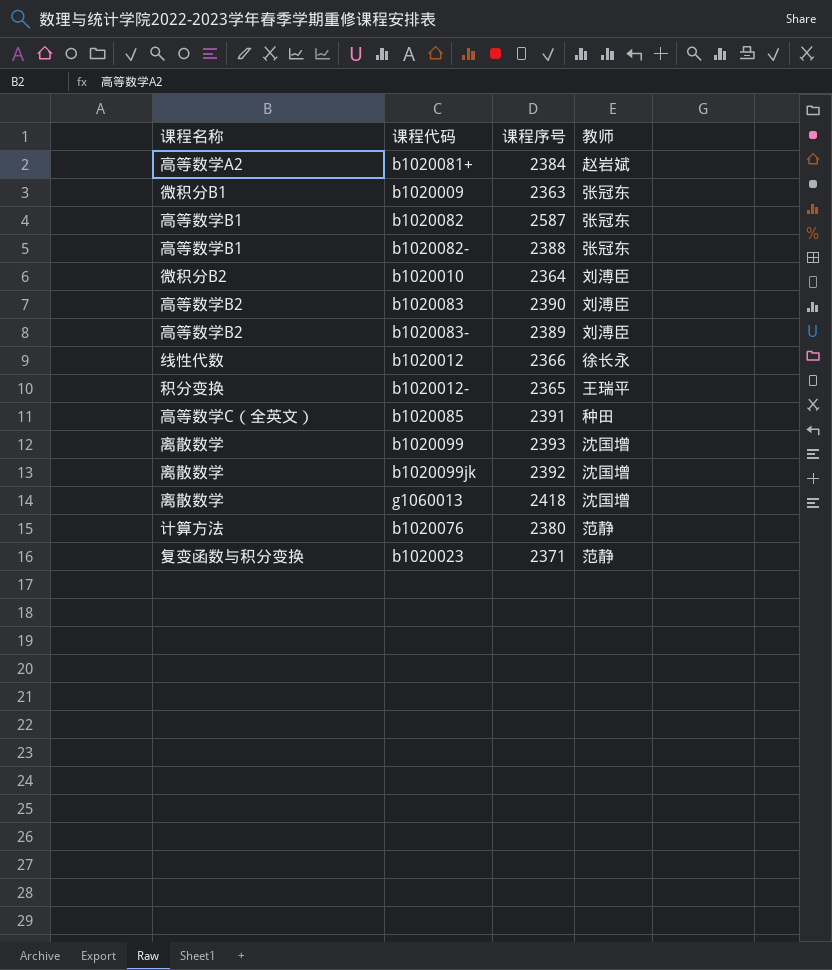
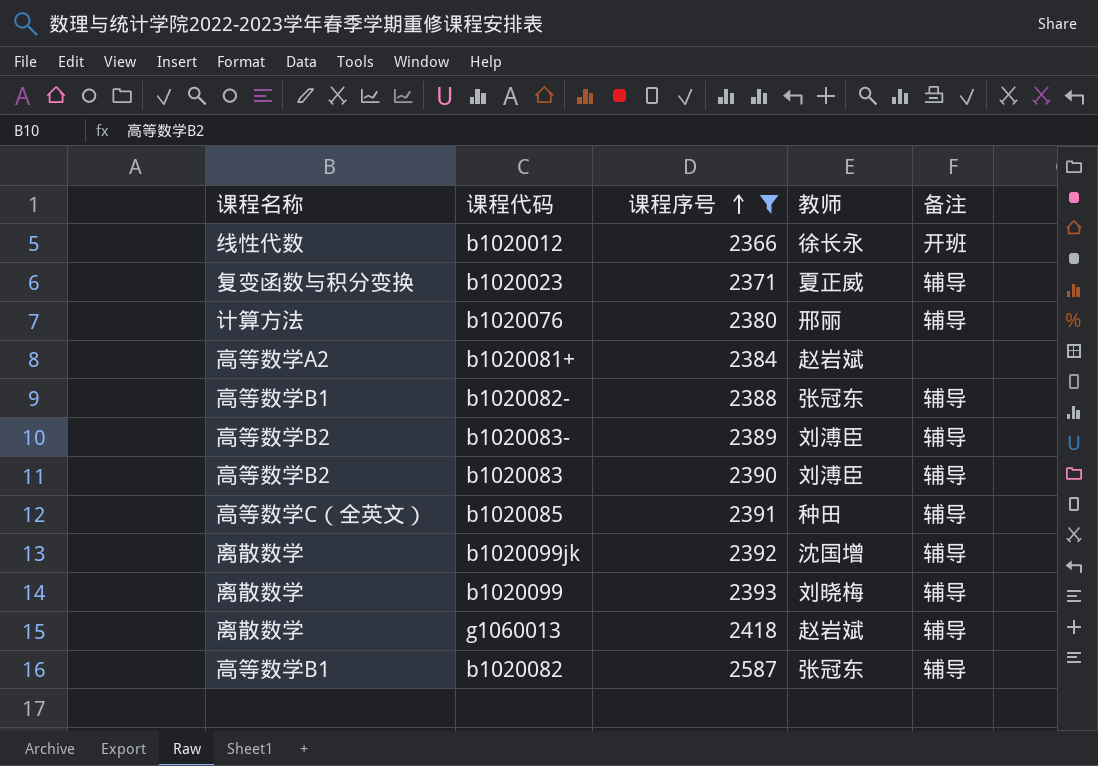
filter: none -> 课程序号 >= 2366
row order: none -> 课程序号 ascending
column 备注 | position: none -> 5
b1020023 | 教师: 范静 -> 夏正威
b1020076 | 教师: 范静 -> 邢丽
b1020099 | 教师: 沈国增 -> 刘晓梅
g1060013 | 教师: 沈国增 -> 赵岩斌

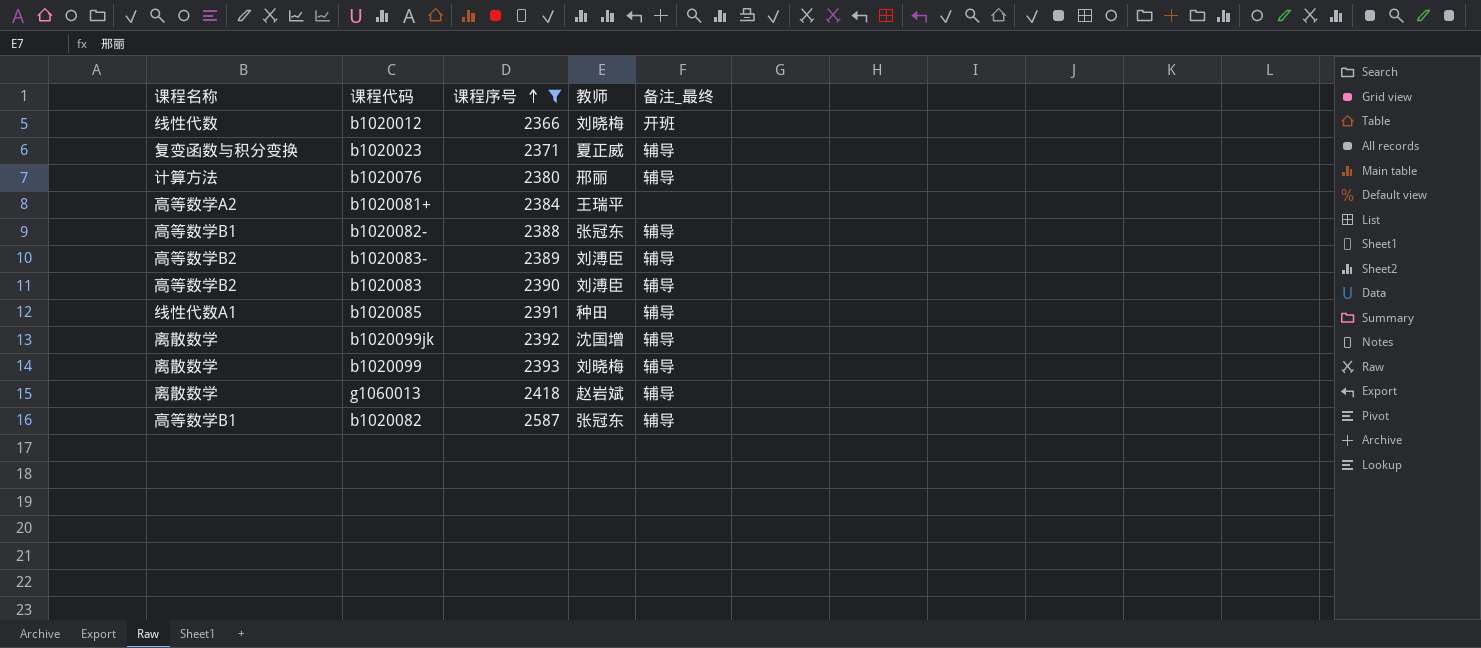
column name: 备注 -> 备注_最终
b1020012 | 教师: 徐长永 -> 刘晓梅
b1020081+ | 教师: 赵岩斌 -> 王瑞平
b1020085 | 课程名称: 高等数学C（全英文） -> 线性代数A1

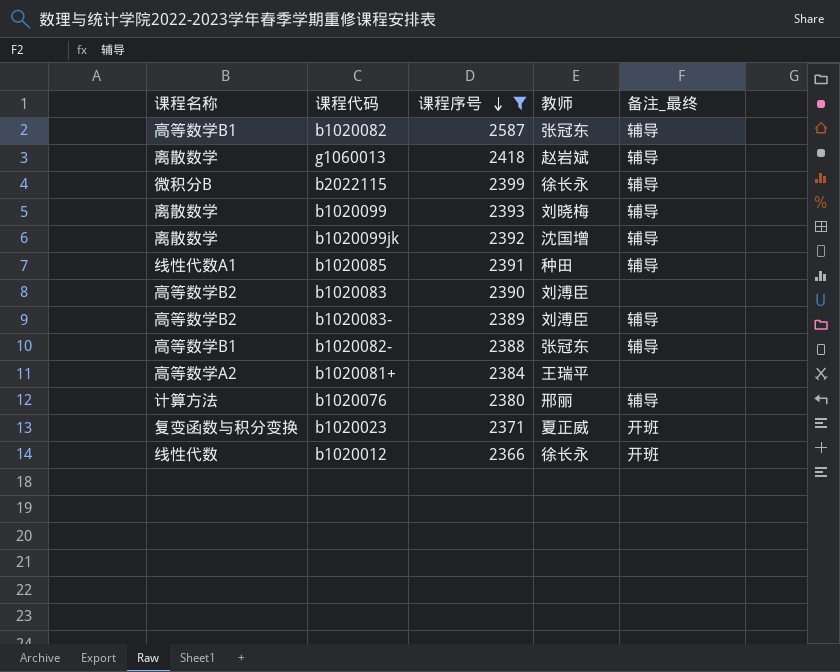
row order: 课程序号 ascending -> 课程序号 descending
row b2022115: none -> 微积分B | 2399 | 徐长永 | 辅导
b1020083 | 备注_最终: 辅导 -> none
b1020023 | 备注_最终: 辅导 -> 开班
b1020012 | 教师: 刘晓梅 -> 徐长永

